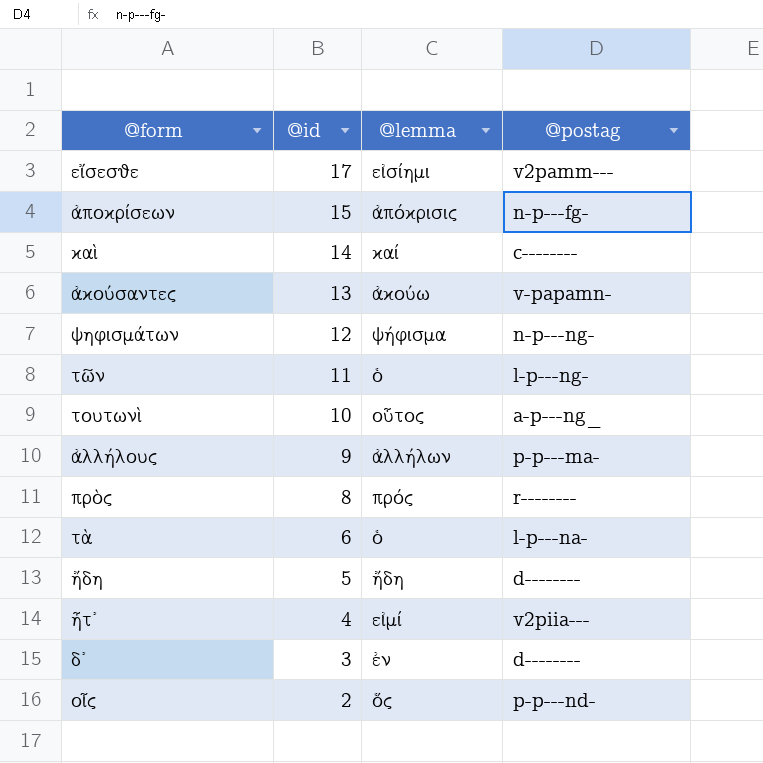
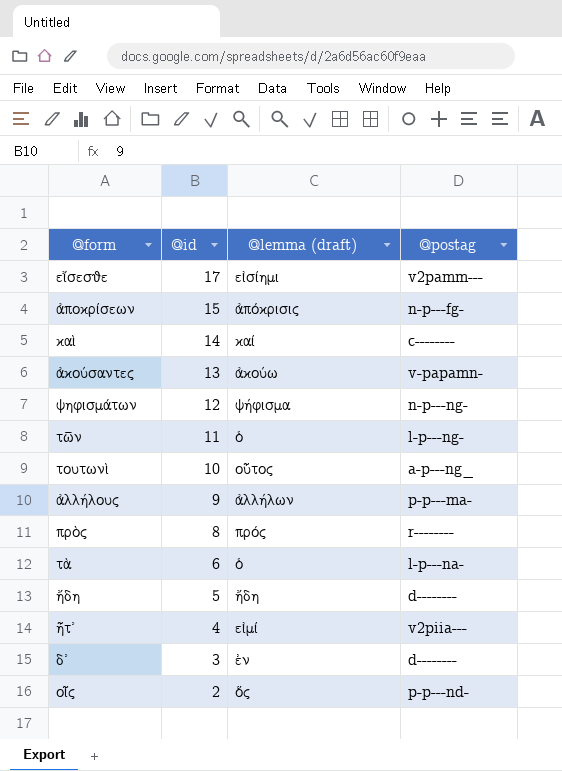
column name: @lemma -> @lemma (draft)

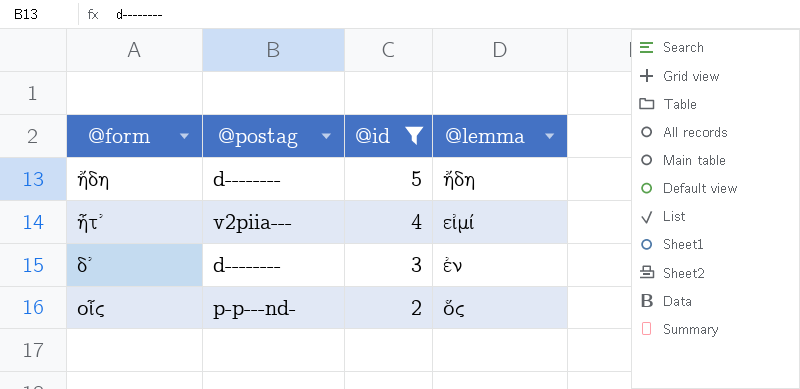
filter: none -> @id <= 5
column @postag | position: 4 -> 2
column name: @lemma (draft) -> @lemma

